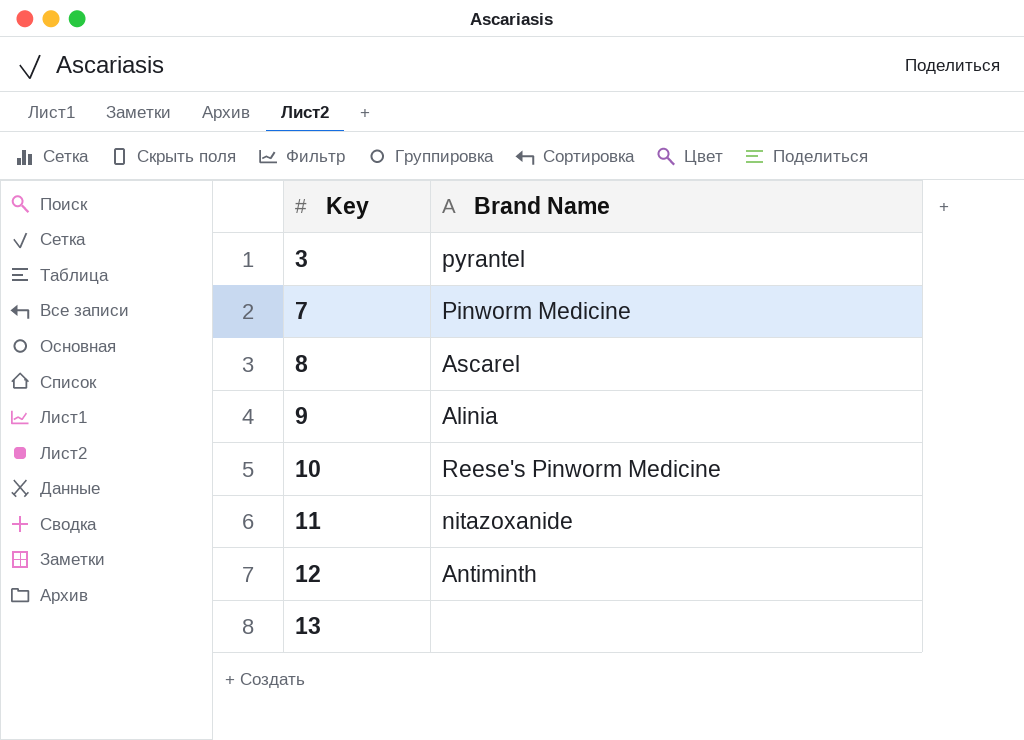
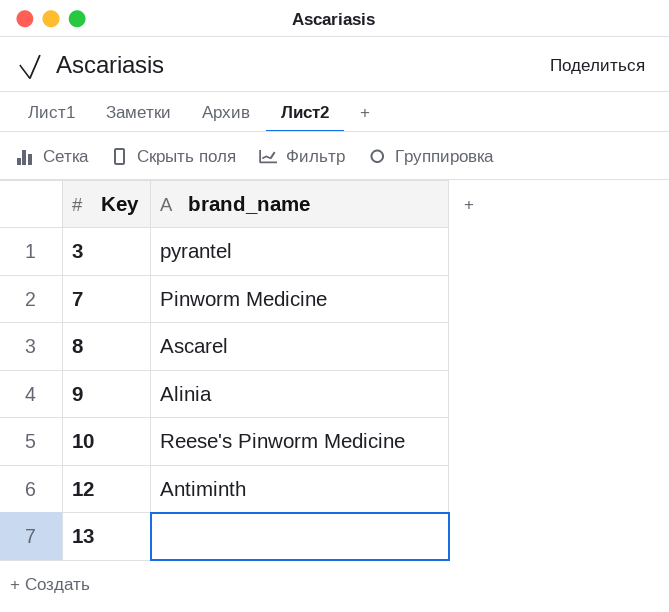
column name: Brand Name -> brand_name
row 11: nitazoxanide -> none

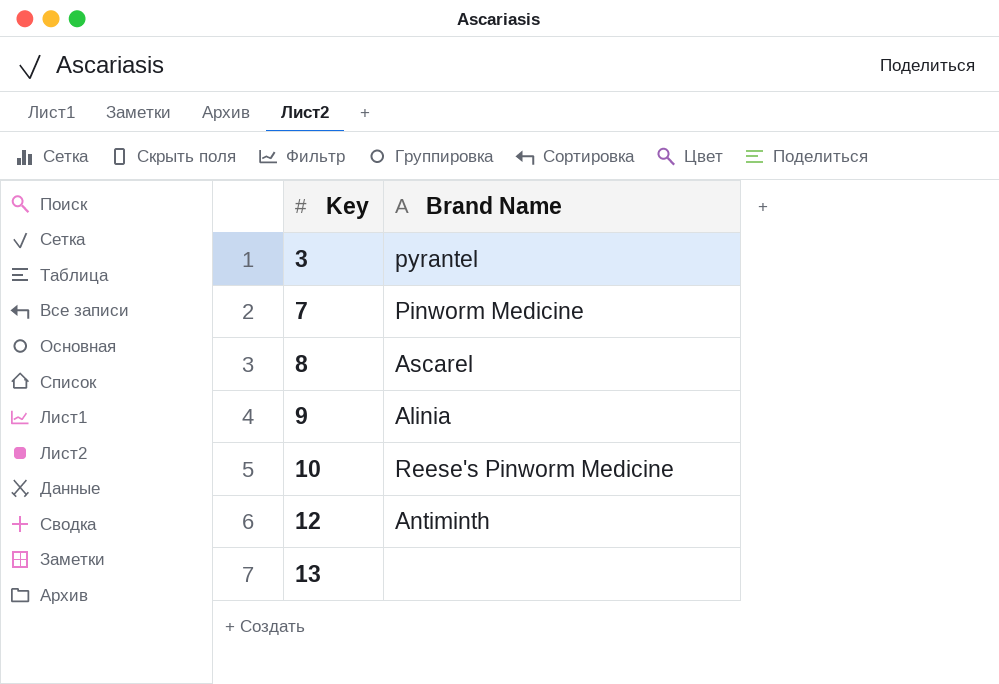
column name: brand_name -> Brand Name

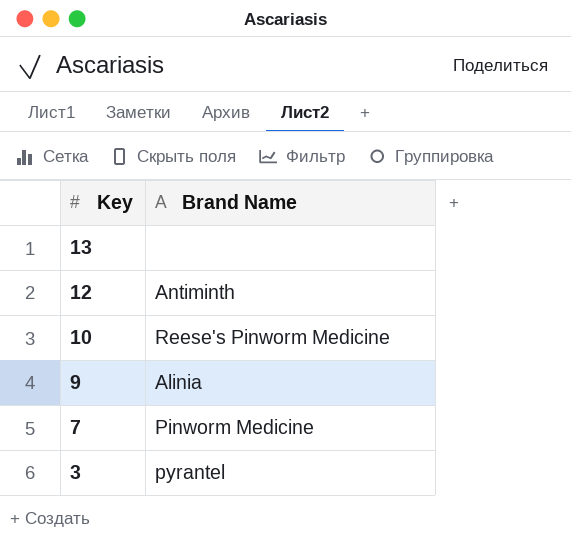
row order: Key ascending -> Key descending
row 8: Ascarel -> none

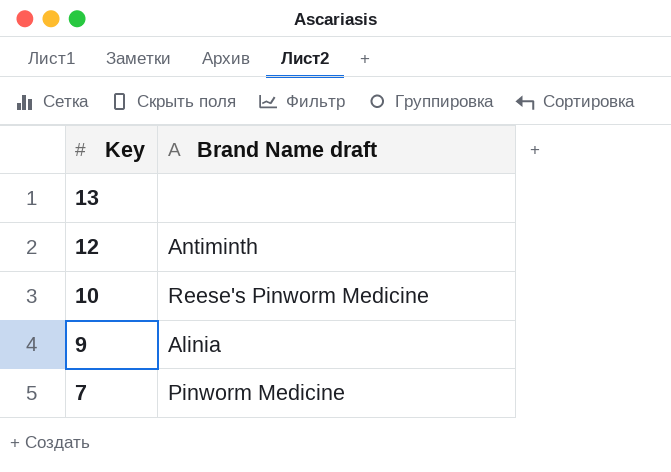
column name: Brand Name -> Brand Name draft
row 3: pyrantel -> none

